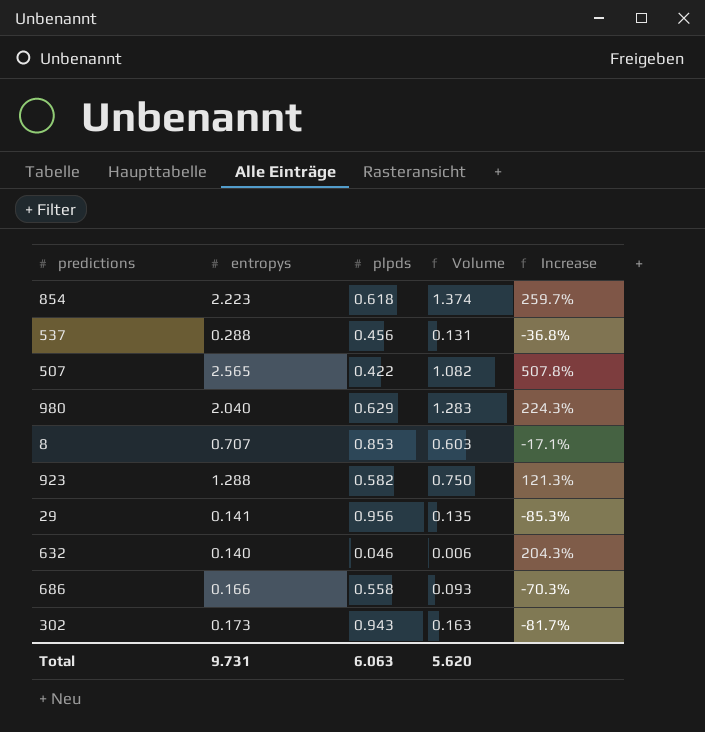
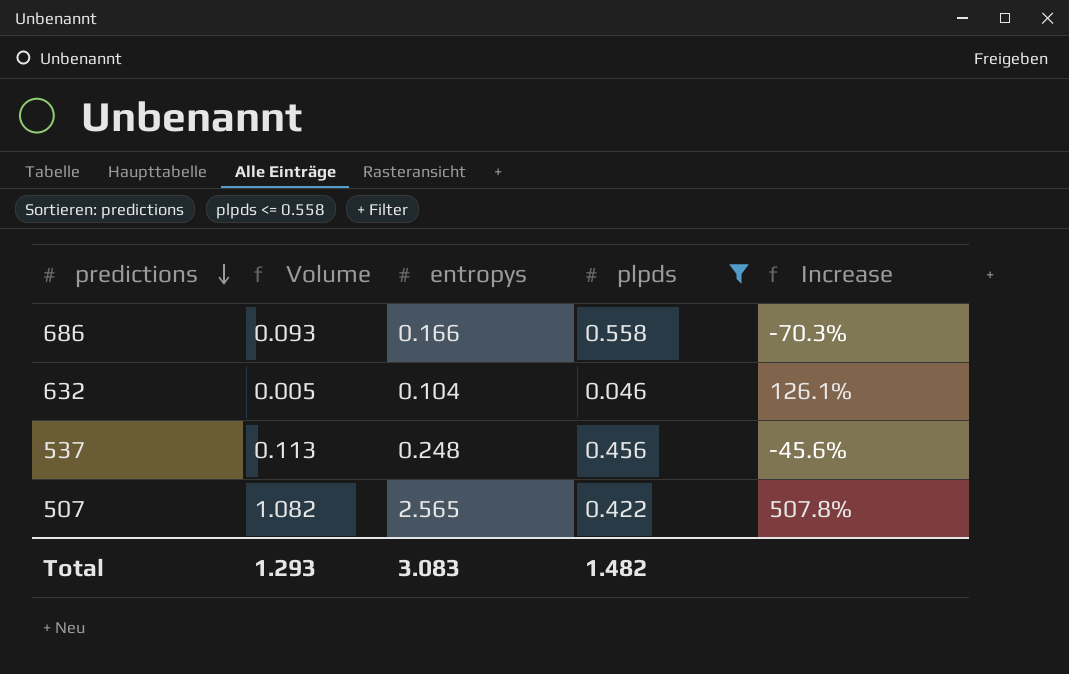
filter: none -> plpds <= 0.558
row order: none -> predictions descending
column Volume | position: 4 -> 2
632 | Volume: 0.006 -> 0.005
632 | entropys: 0.140 -> 0.104
632 | Increase: 204.3% -> 126.1%
537 | Volume: 0.131 -> 0.113
537 | entropys: 0.288 -> 0.248
537 | Increase: -36.8% -> -45.6%
Total | Volume: 5.620 -> 1.293
Total | entropys: 9.731 -> 3.083
Total | plpds: 6.063 -> 1.482

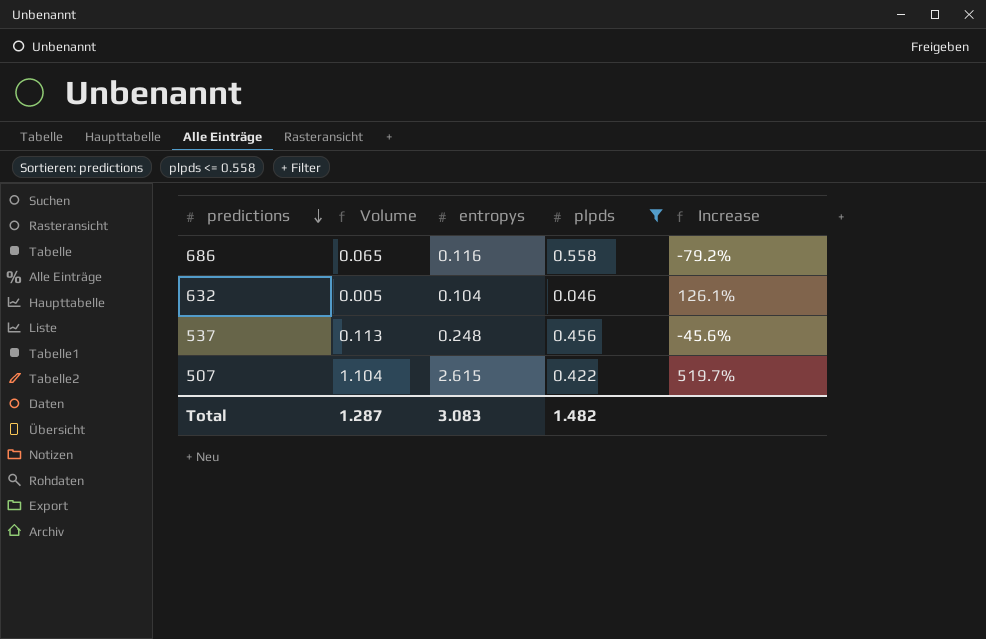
686 | Volume: 0.093 -> 0.065
686 | entropys: 0.166 -> 0.116
686 | Increase: -70.3% -> -79.2%
507 | Volume: 1.082 -> 1.104
507 | entropys: 2.565 -> 2.615
507 | Increase: 507.8% -> 519.7%
Total | Volume: 1.293 -> 1.287

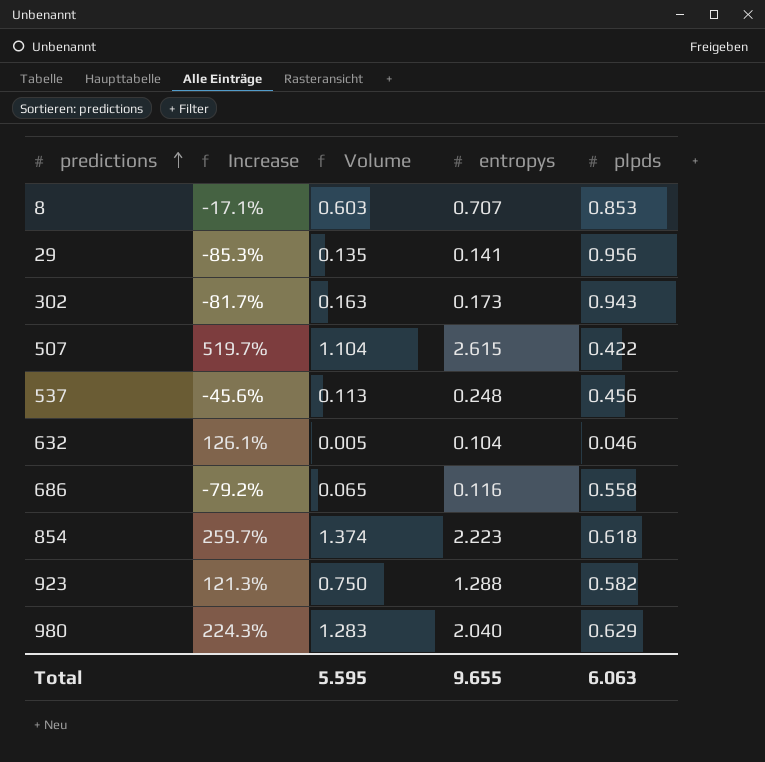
filter: plpds <= 0.558 -> none
row order: predictions descending -> predictions ascending
column Increase | position: 5 -> 2
Total | Volume: 1.287 -> 5.595
Total | entropys: 3.083 -> 9.655
Total | plpds: 1.482 -> 6.063

